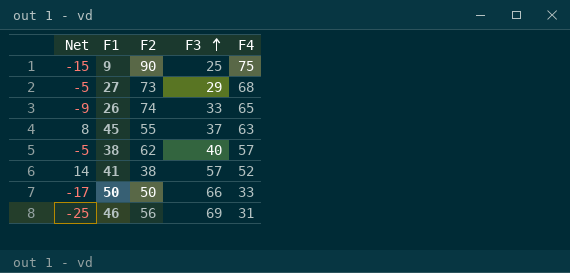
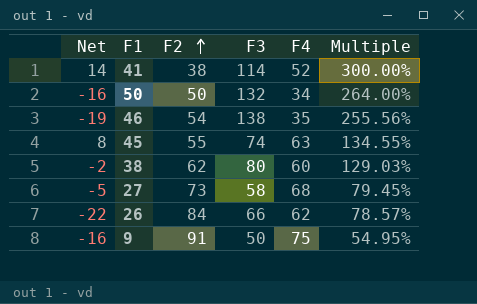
row order: F3 ascending -> F2 ascending
column Multiple | formula: none -> [F3] / [F2]
41 | F3: 57 -> 114
50 | Net: -17 -> -16
50 | F3: 66 -> 132
50 | F4: 33 -> 34
46 | Net: -25 -> -19
46 | F2: 56 -> 54
46 | F3: 69 -> 138
46 | F4: 31 -> 35
45 | F3: 37 -> 74
38 | Net: -5 -> -2
38 | F3: 40 -> 80
38 | F4: 57 -> 60
27 | F3: 29 -> 58
26 | Net: -9 -> -22
26 | F2: 74 -> 84
26 | F3: 33 -> 66
26 | F4: 65 -> 62
9 | Net: -15 -> -16
9 | F2: 90 -> 91
9 | F3: 25 -> 50

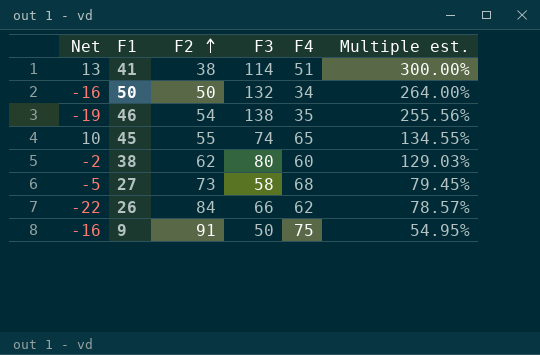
column name: Multiple -> Multiple est.
41 | Net: 14 -> 13
41 | F4: 52 -> 51
45 | Net: 8 -> 10
45 | F4: 63 -> 65

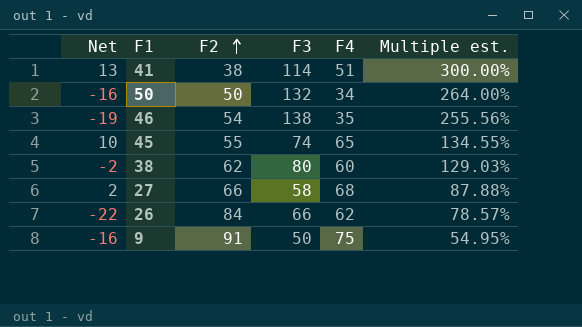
27 | Net: -5 -> 2
27 | F2: 73 -> 66
27 | Multiple est.: 79.45% -> 87.88%

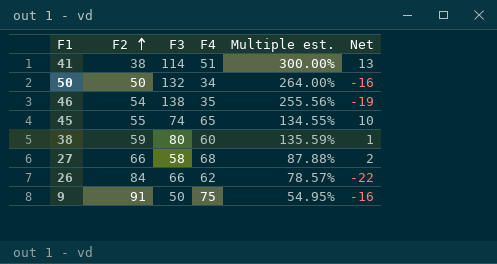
column Net | position: 1 -> 6
38 | F2: 62 -> 59
38 | Multiple est.: 129.03% -> 135.59%
38 | Net: -2 -> 1

